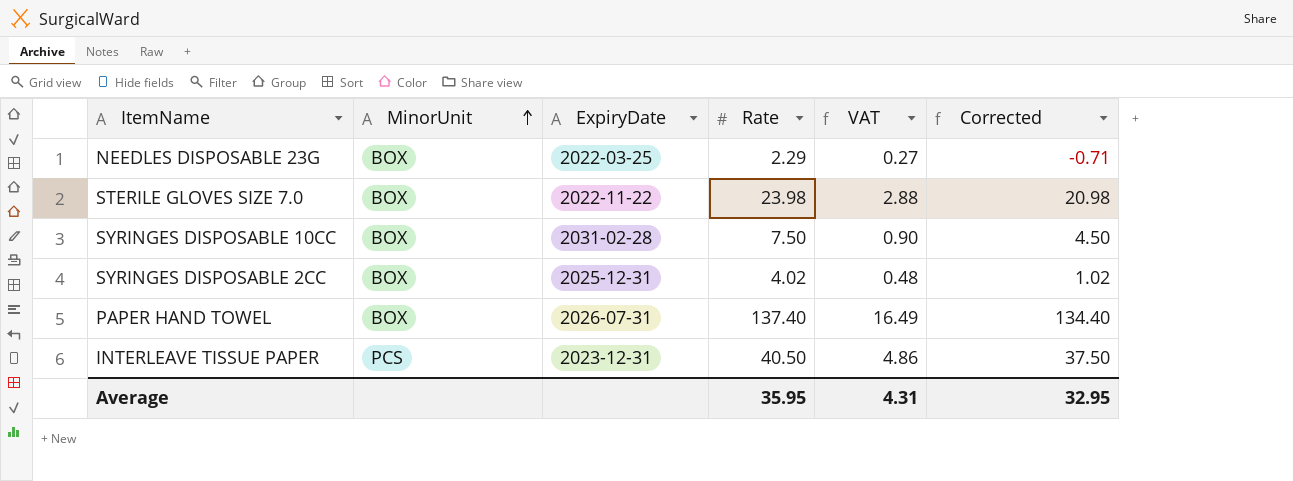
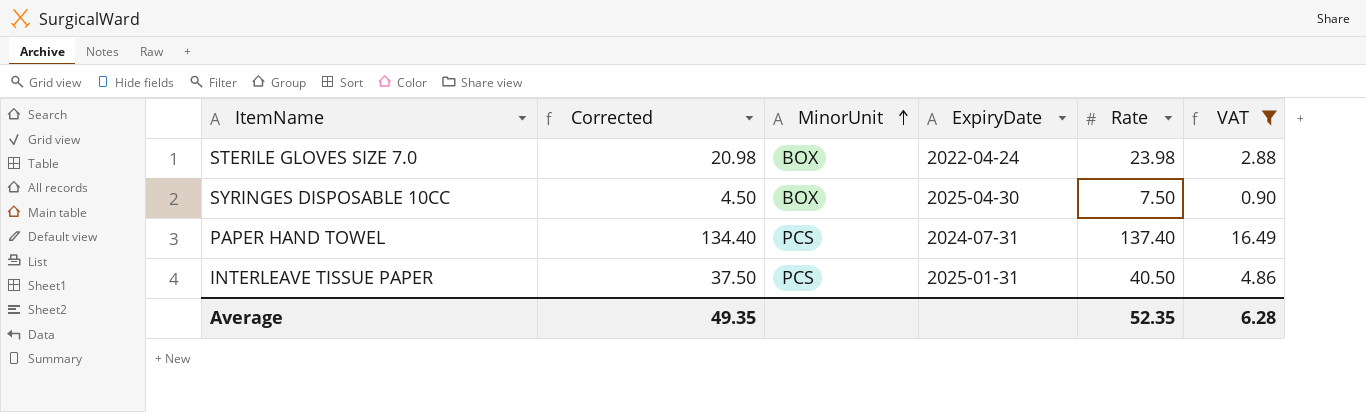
filter: none -> VAT >= 0.90
column Corrected | position: 6 -> 2
STERILE GLOVES SIZE 7.0 | ExpiryDate: 2022-11-22 -> 2022-04-24
SYRINGES DISPOSABLE 10CC | ExpiryDate: 2031-02-28 -> 2025-04-30
PAPER HAND TOWEL | MinorUnit: BOX -> PCS
PAPER HAND TOWEL | ExpiryDate: 2026-07-31 -> 2024-07-31
INTERLEAVE TISSUE PAPER | ExpiryDate: 2023-12-31 -> 2025-01-31
Average | Corrected: 32.95 -> 49.35
Average | Rate: 35.95 -> 52.35
Average | VAT: 4.31 -> 6.28

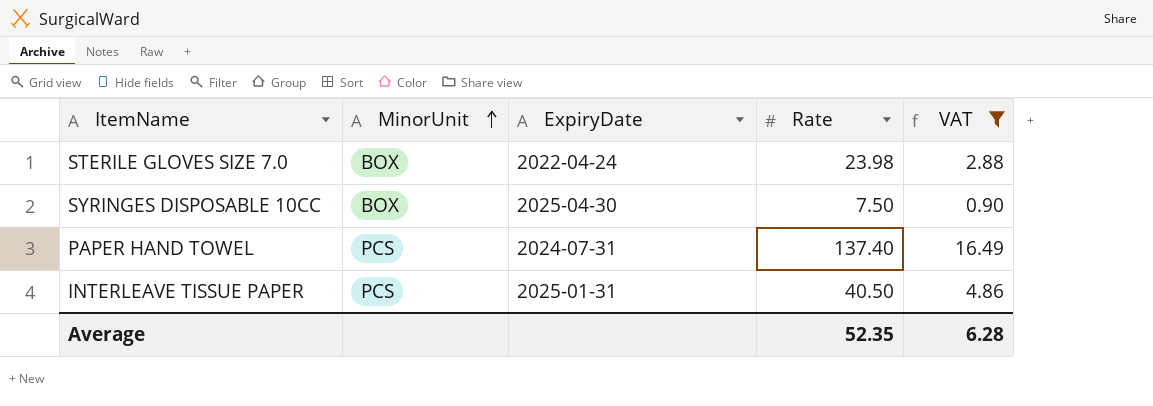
column Corrected | formula: [Rate] - 3 -> none

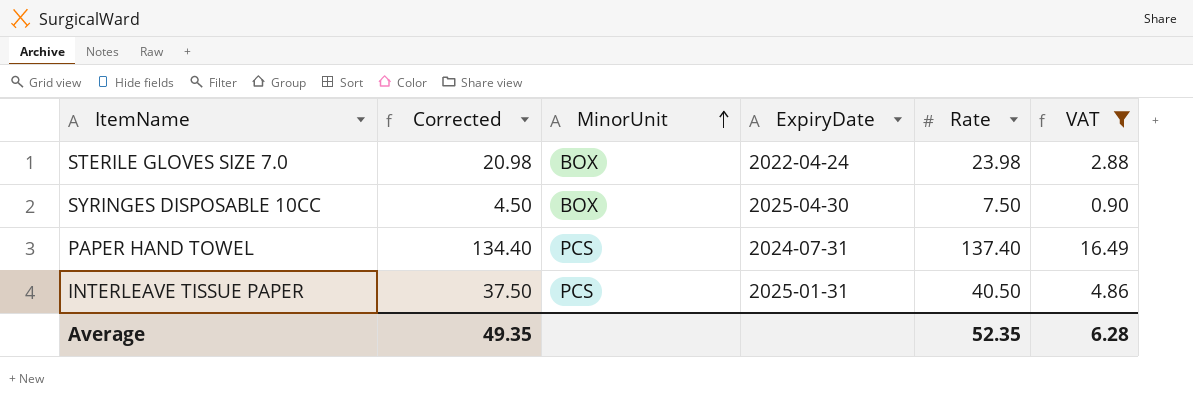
column Corrected | formula: none -> [Rate] - 3

